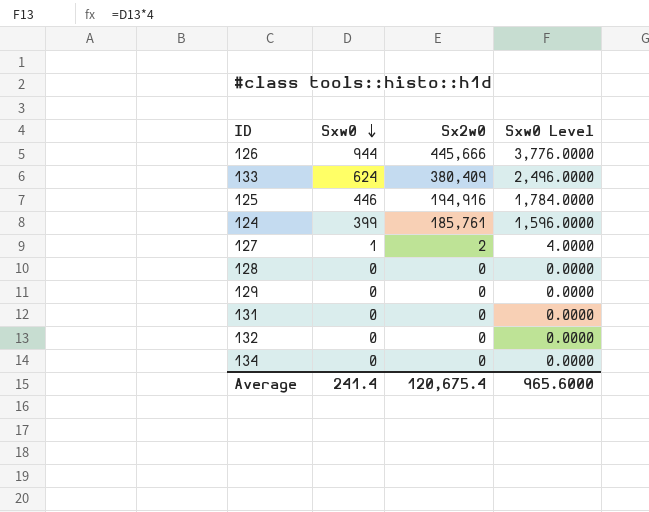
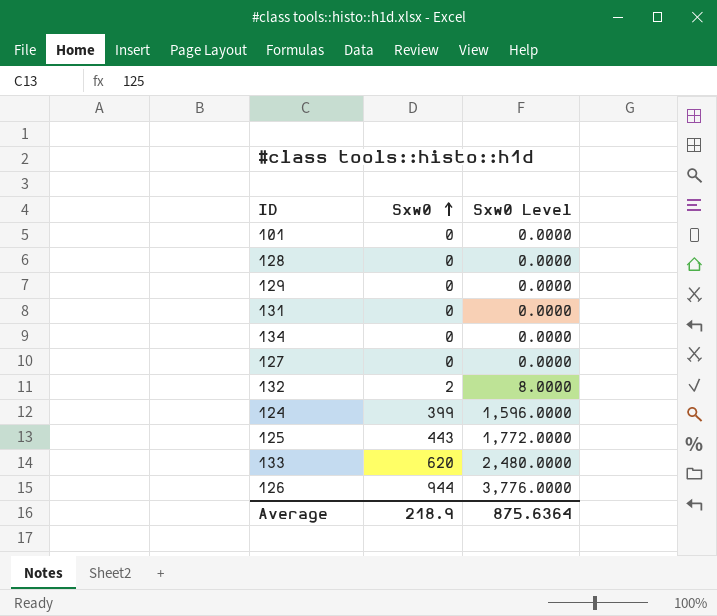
row order: Sxw0 descending -> Sxw0 ascending
column Sx2w0 | position: 3 -> none
row 101: none -> 0 | 0.0000
127 | Sxw0: 1 -> 0
127 | Sxw0 Level: 4.0000 -> 0.0000
132 | Sxw0: 0 -> 2
132 | Sxw0 Level: 0.0000 -> 8.0000
125 | Sxw0: 446 -> 443
125 | Sxw0 Level: 1,784.0000 -> 1,772.0000
133 | Sxw0: 624 -> 620
133 | Sxw0 Level: 2,496.0000 -> 2,480.0000
Average | Sxw0: 241.4 -> 218.9
Average | Sxw0 Level: 965.6000 -> 875.6364

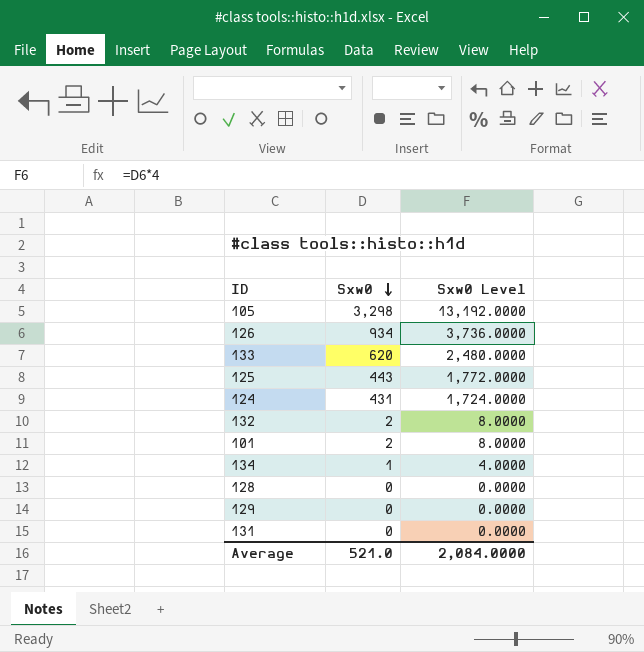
row order: Sxw0 ascending -> Sxw0 descending
row 127: 0 | 0.0000 -> none
row 105: none -> 3,298 | 13,192.0000
126 | Sxw0: 944 -> 934
126 | Sxw0 Level: 3,776.0000 -> 3,736.0000
124 | Sxw0: 399 -> 431
124 | Sxw0 Level: 1,596.0000 -> 1,724.0000
101 | Sxw0: 0 -> 2
101 | Sxw0 Level: 0.0000 -> 8.0000
134 | Sxw0: 0 -> 1
134 | Sxw0 Level: 0.0000 -> 4.0000
Average | Sxw0: 218.9 -> 521.0
Average | Sxw0 Level: 875.6364 -> 2,084.0000

